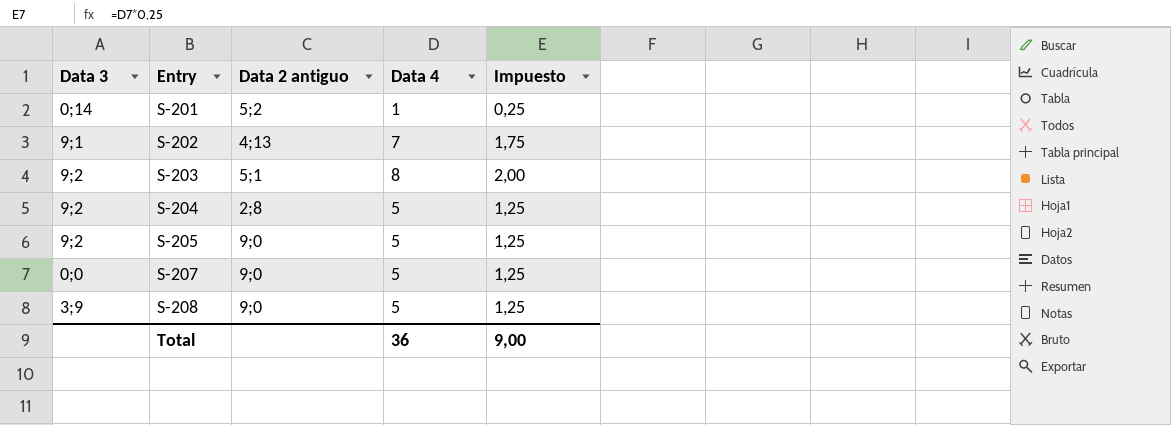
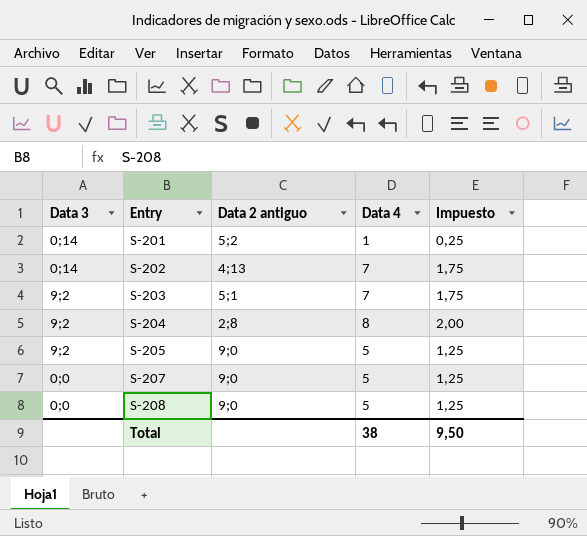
S-202 | Data 3: 9;1 -> 0;14
S-203 | Data 4: 8 -> 7
S-203 | Impuesto: 2,00 -> 1,75
S-204 | Data 4: 5 -> 8
S-204 | Impuesto: 1,25 -> 2,00
S-208 | Data 3: 3;9 -> 0;0
Total | Data 4: 36 -> 38
Total | Impuesto: 9,00 -> 9,50

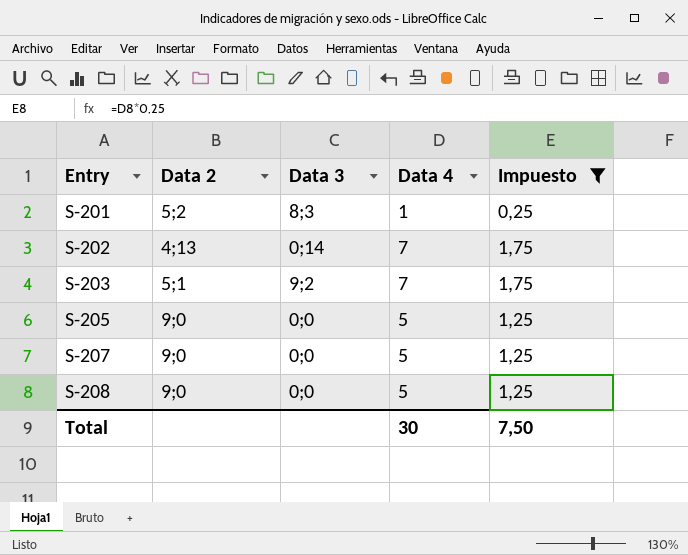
filter: none -> Impuesto != 2,00
column name: Data 2 antiguo -> Data 2
column Data 3 | position: 1 -> 3
S-201 | Data 3: 0;14 -> 8;3
S-205 | Data 3: 9;2 -> 0;0
Total | Data 4: 38 -> 30
Total | Impuesto: 9,50 -> 7,50

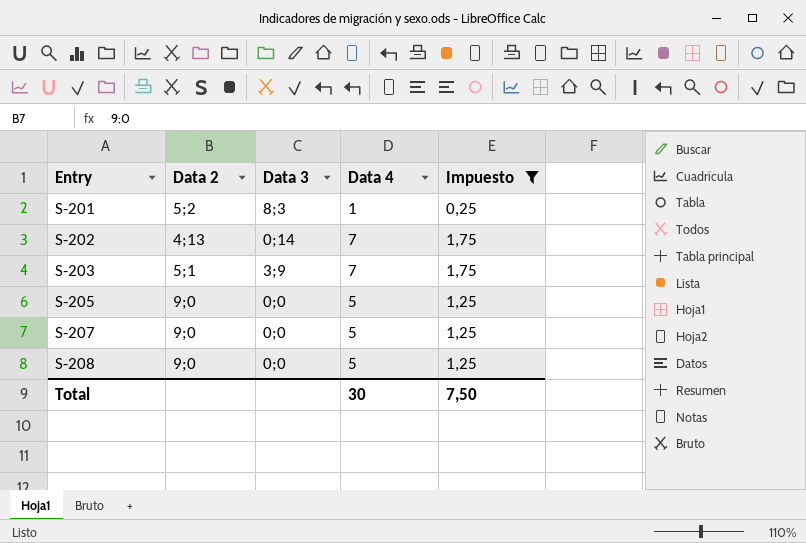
S-203 | Data 3: 9;2 -> 3;9

